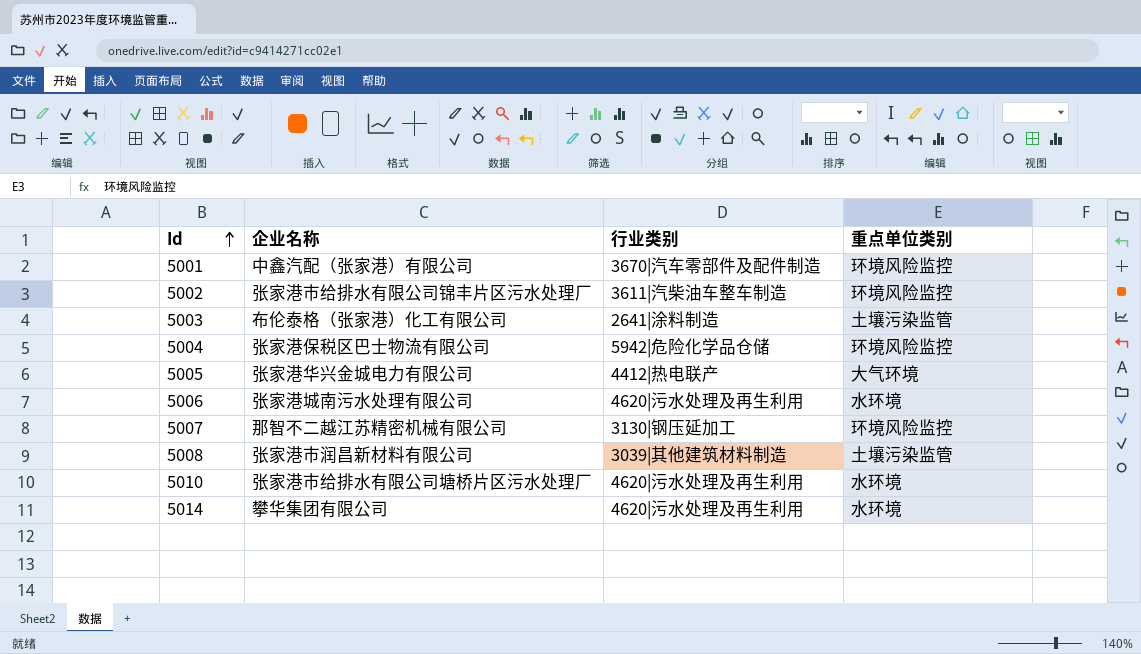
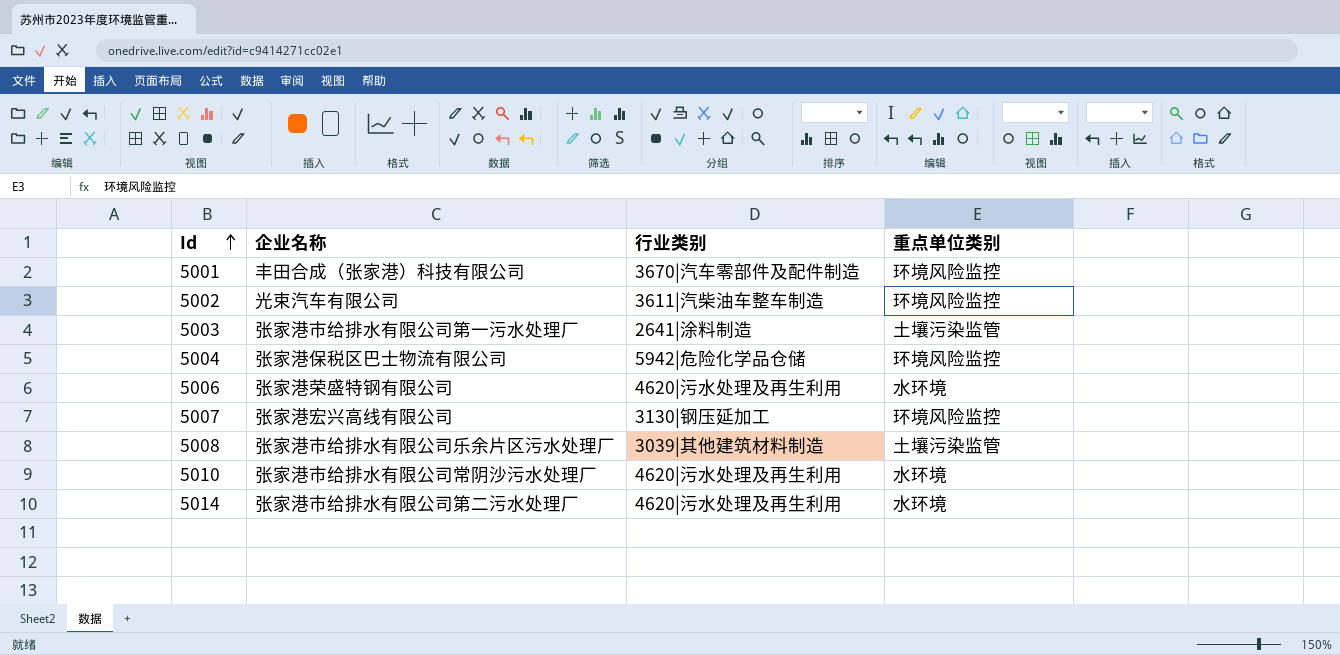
row 5005: 张家港华兴金城电力有限公司 | 4412|热电联产 | 大气环境 -> none
5001 | 企业名称: 中鑫汽配（张家港）有限公司 -> 丰田合成（张家港）科技有限公司
5002 | 企业名称: 张家港市给排水有限公司锦丰片区污水处理厂 -> 光束汽车有限公司
5003 | 企业名称: 布伦泰格（张家港）化工有限公司 -> 张家港市给排水有限公司第一污水处理厂
5006 | 企业名称: 张家港城南污水处理有限公司 -> 张家港荣盛特钢有限公司
5007 | 企业名称: 那智不二越江苏精密机械有限公司 -> 张家港宏兴高线有限公司
5008 | 企业名称: 张家港市润昌新材料有限公司 -> 张家港市给排水有限公司乐余片区污水处理厂
5010 | 企业名称: 张家港市给排水有限公司塘桥片区污水处理厂 -> 张家港市给排水有限公司常阴沙污水处理厂
5014 | 企业名称: 攀华集团有限公司 -> 张家港市给排水有限公司第二污水处理厂

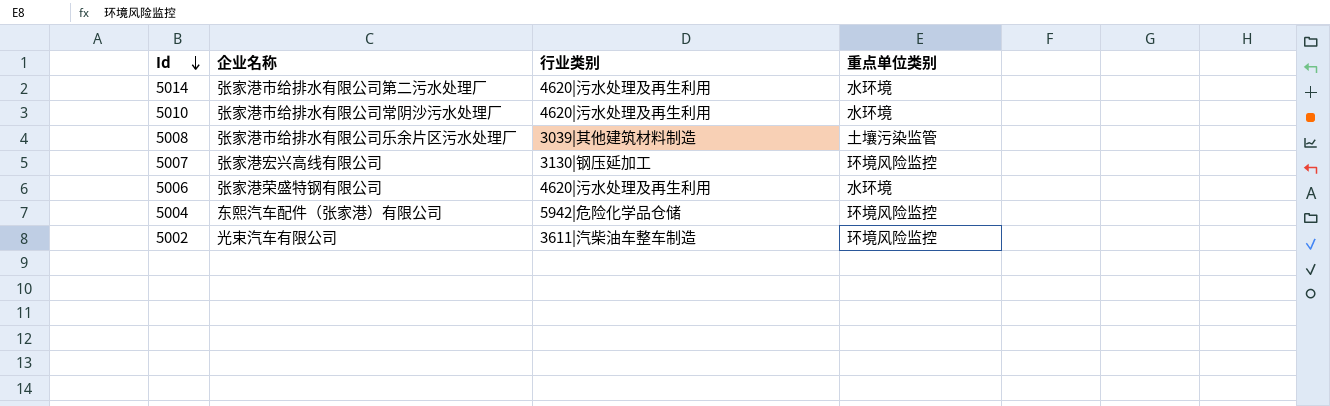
row order: Id ascending -> Id descending
row 5001: 丰田合成（张家港）科技有限公司 | 3670|汽车零部件及配件制造 | 环境风险监控 -> none
row 5003: 张家港市给排水有限公司第一污水处理厂 | 2641|涂料制造 | 土壤污染监管 -> none
5004 | 企业名称: 张家港保税区巴士物流有限公司 -> 东熙汽车配件（张家港）有限公司

